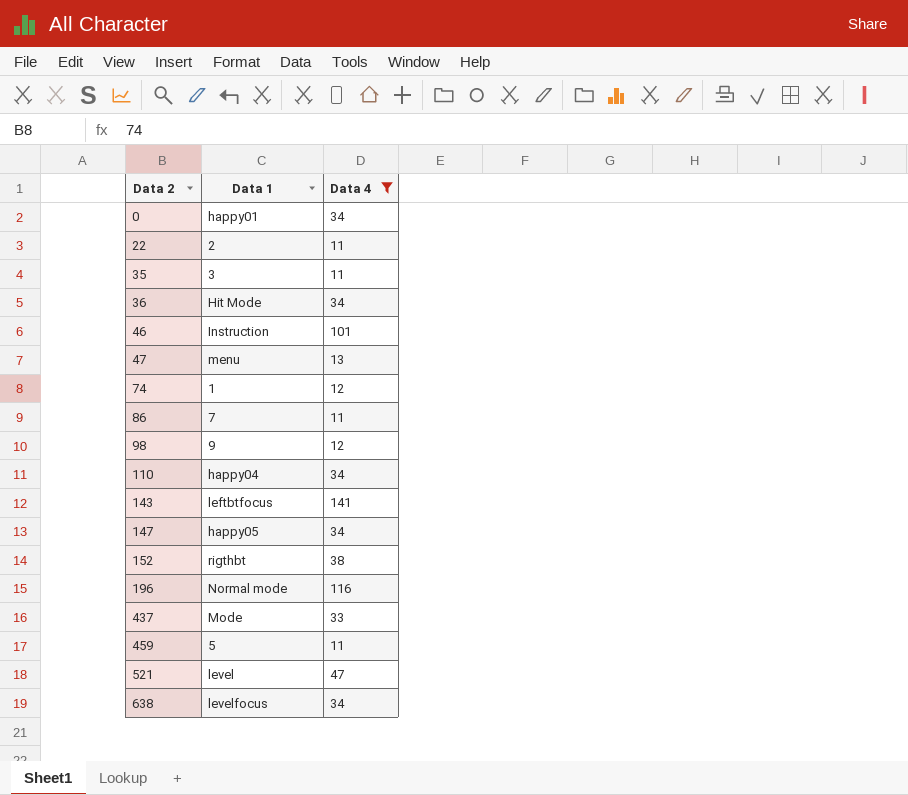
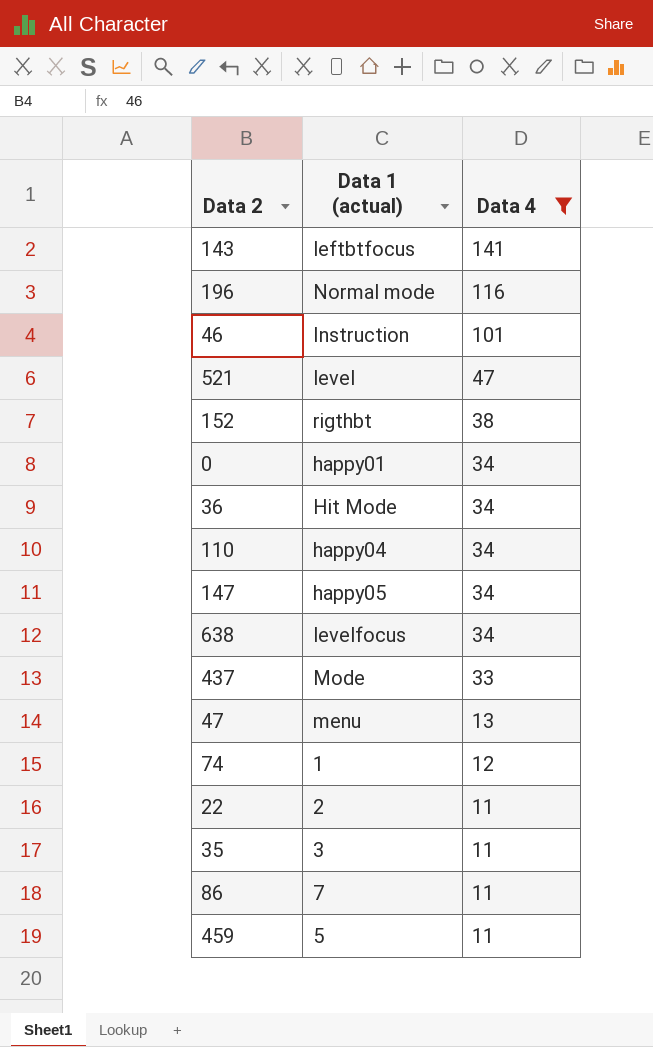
row order: Data 2 ascending -> Data 4 descending
column name: Data 1 -> Data 1 (actual)
row 98: 9 | 12 -> none

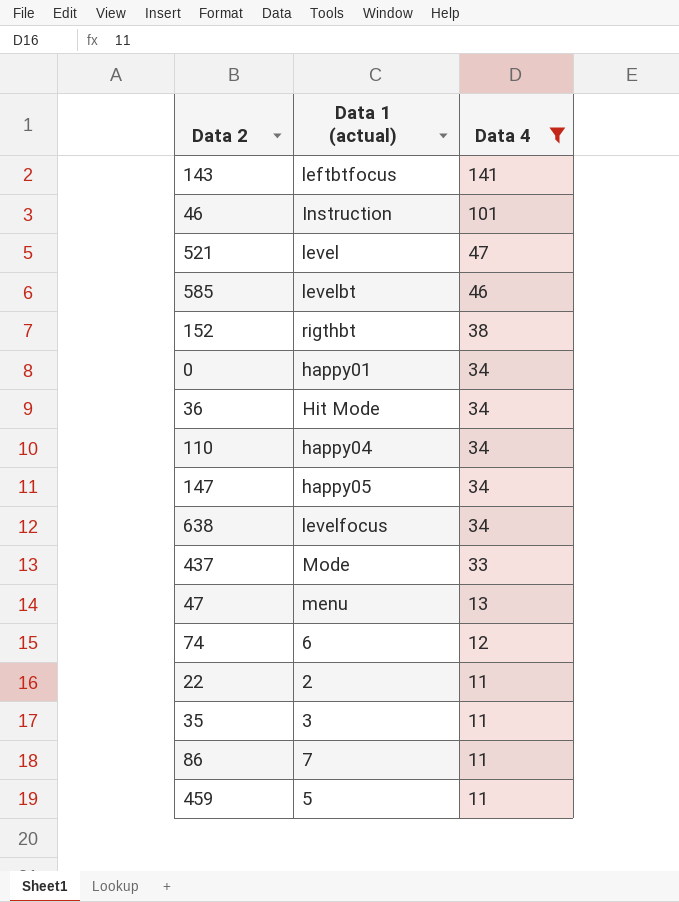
row 196: Normal mode | 116 -> none
row 585: none -> levelbt | 46
74 | Data 1 (actual): 1 -> 6

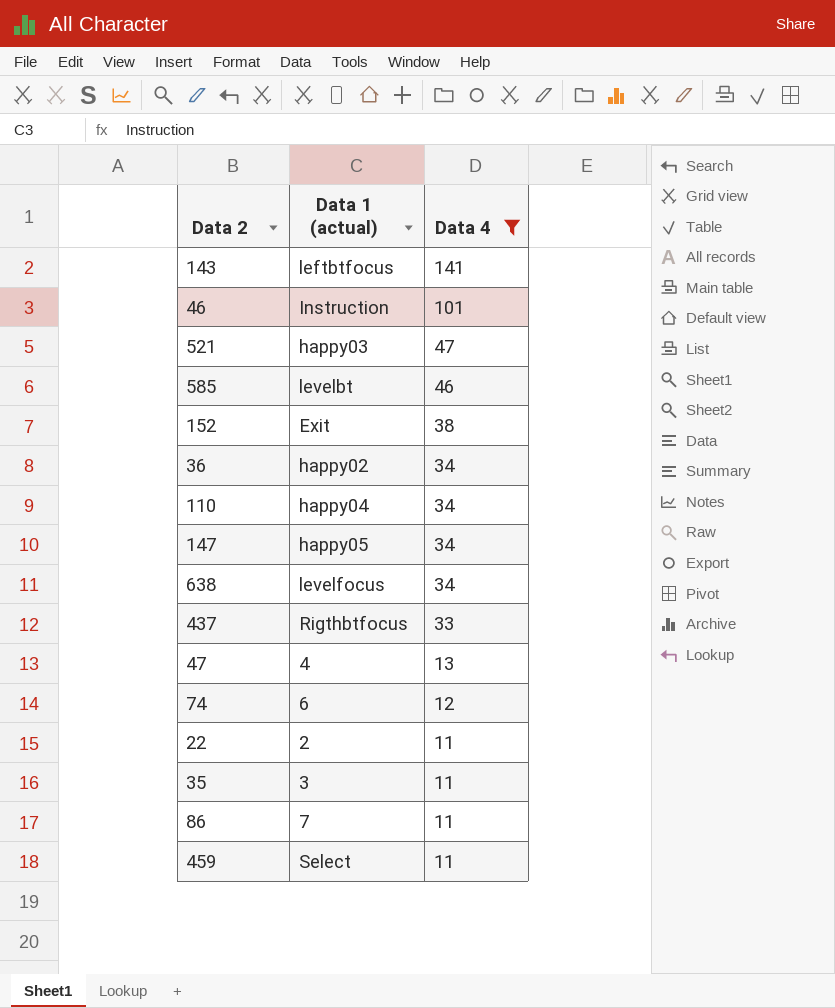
row 0: happy01 | 34 -> none
521 | Data 1 (actual): level -> happy03
152 | Data 1 (actual): rigthbt -> Exit
36 | Data 1 (actual): Hit Mode -> happy02
437 | Data 1 (actual): Mode -> Rigthbtfocus
47 | Data 1 (actual): menu -> 4
459 | Data 1 (actual): 5 -> Select

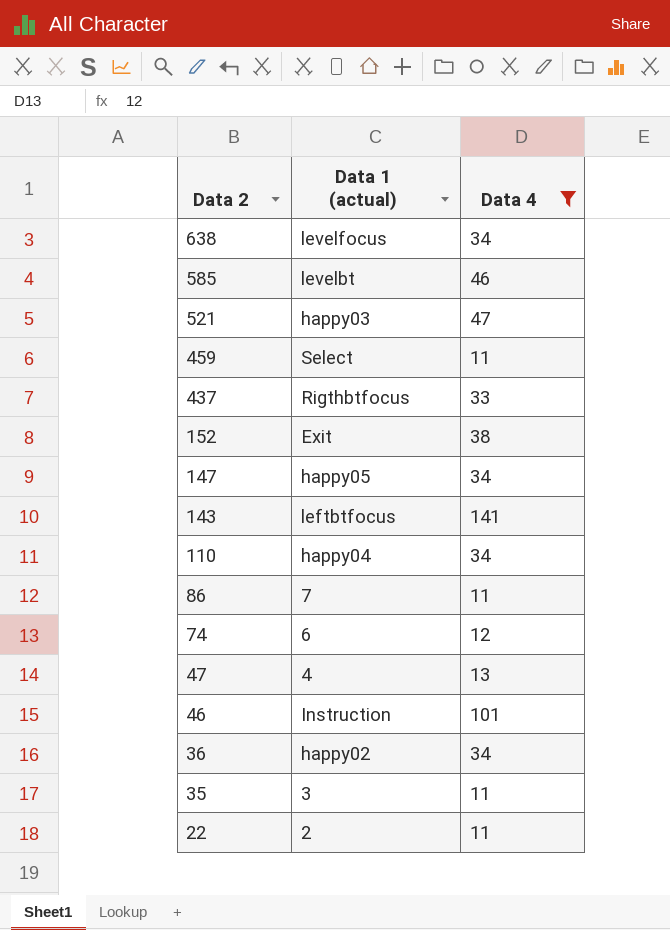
row order: Data 4 descending -> Data 2 descending

